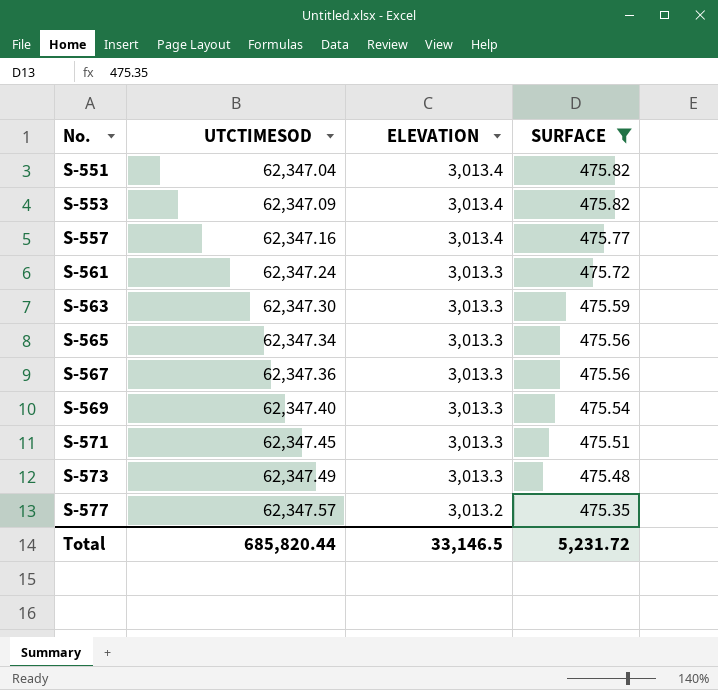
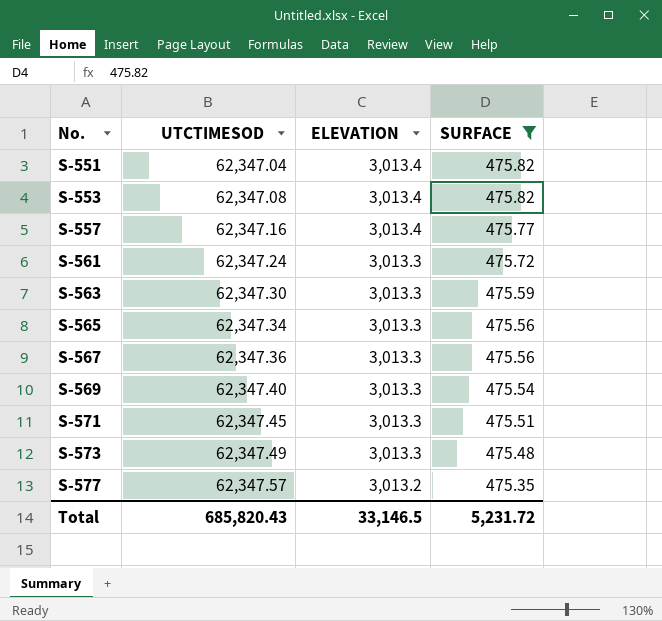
S-553 | UTCTIMESOD: 62,347.09 -> 62,347.08
Total | UTCTIMESOD: 685,820.44 -> 685,820.43

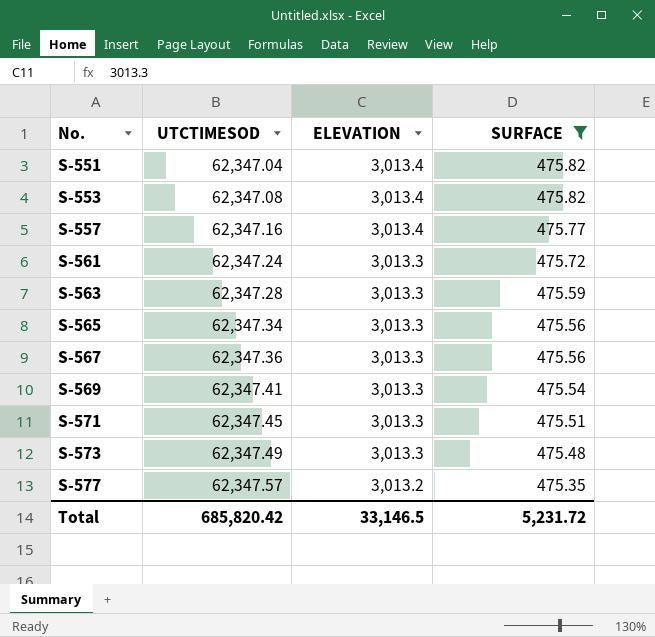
S-563 | UTCTIMESOD: 62,347.30 -> 62,347.28
S-569 | UTCTIMESOD: 62,347.40 -> 62,347.41
Total | UTCTIMESOD: 685,820.43 -> 685,820.42

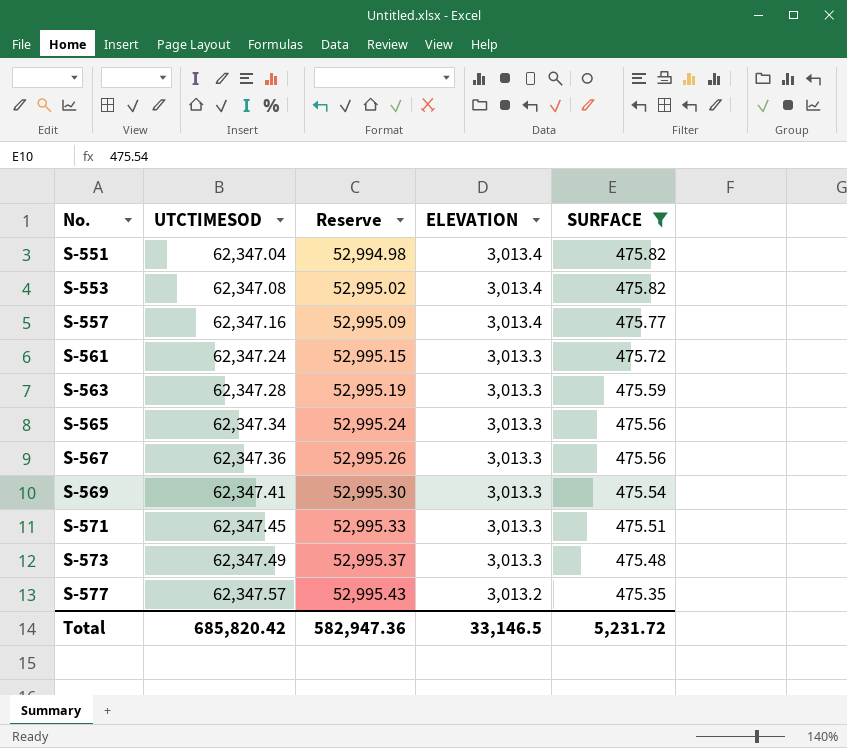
column Reserve | formula: none -> [UTCTIMESOD] * 0.85

